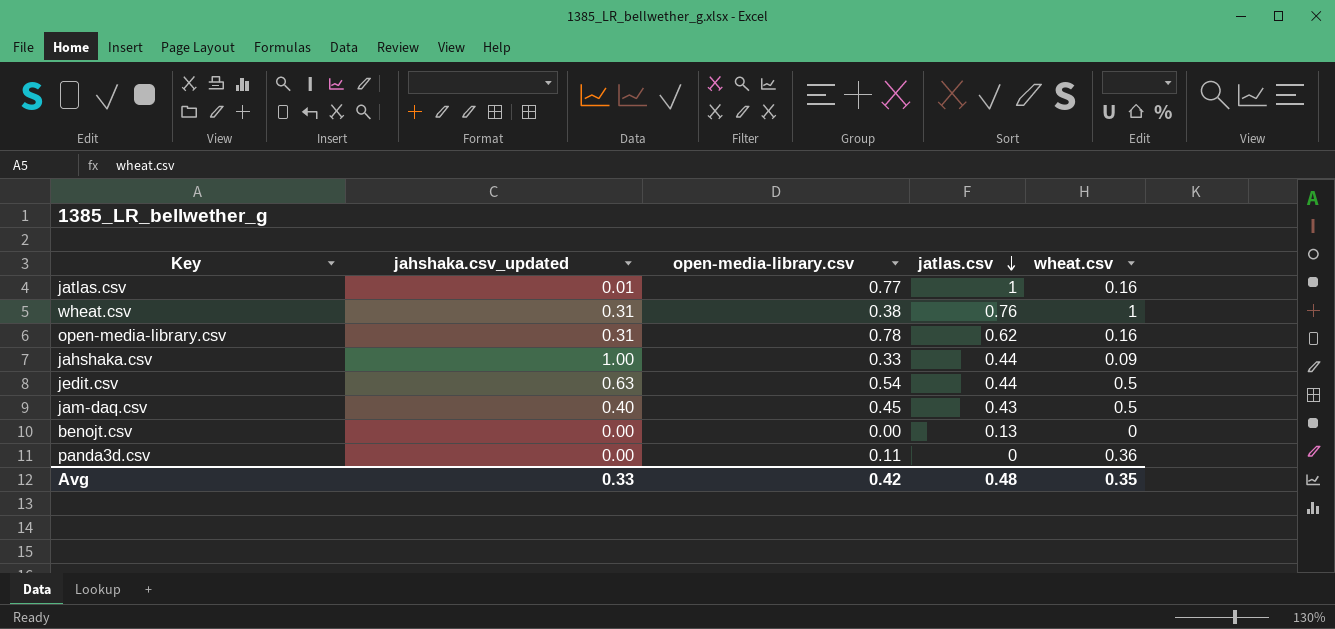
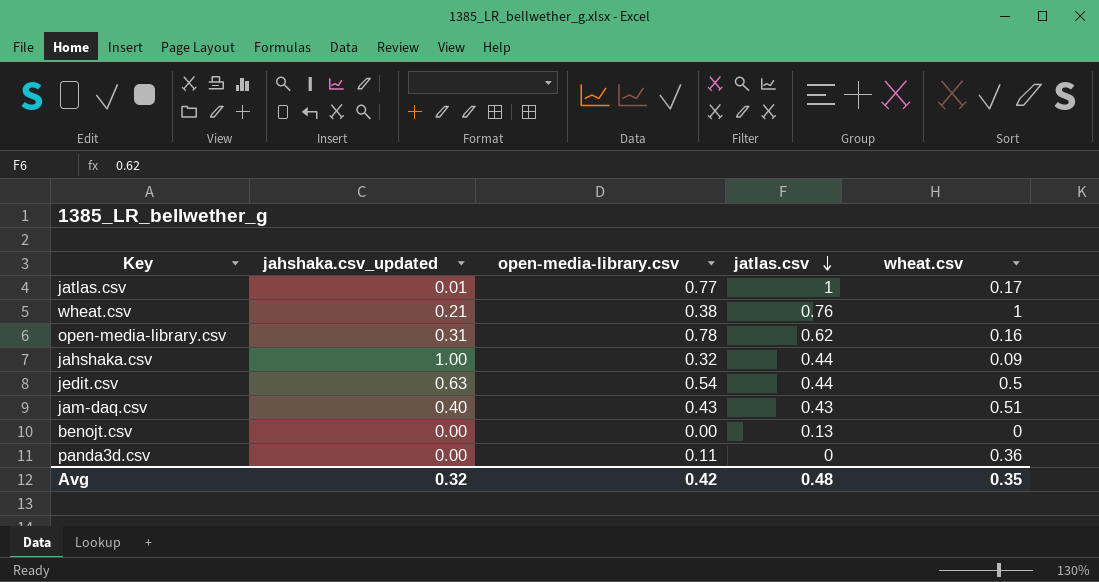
jatlas.csv | wheat.csv: 0.16 -> 0.17
wheat.csv | jahshaka.csv_updated: 0.31 -> 0.21
jahshaka.csv | open-media-library.csv: 0.33 -> 0.32
jam-daq.csv | open-media-library.csv: 0.45 -> 0.43
jam-daq.csv | wheat.csv: 0.5 -> 0.51
Avg | jahshaka.csv_updated: 0.33 -> 0.32

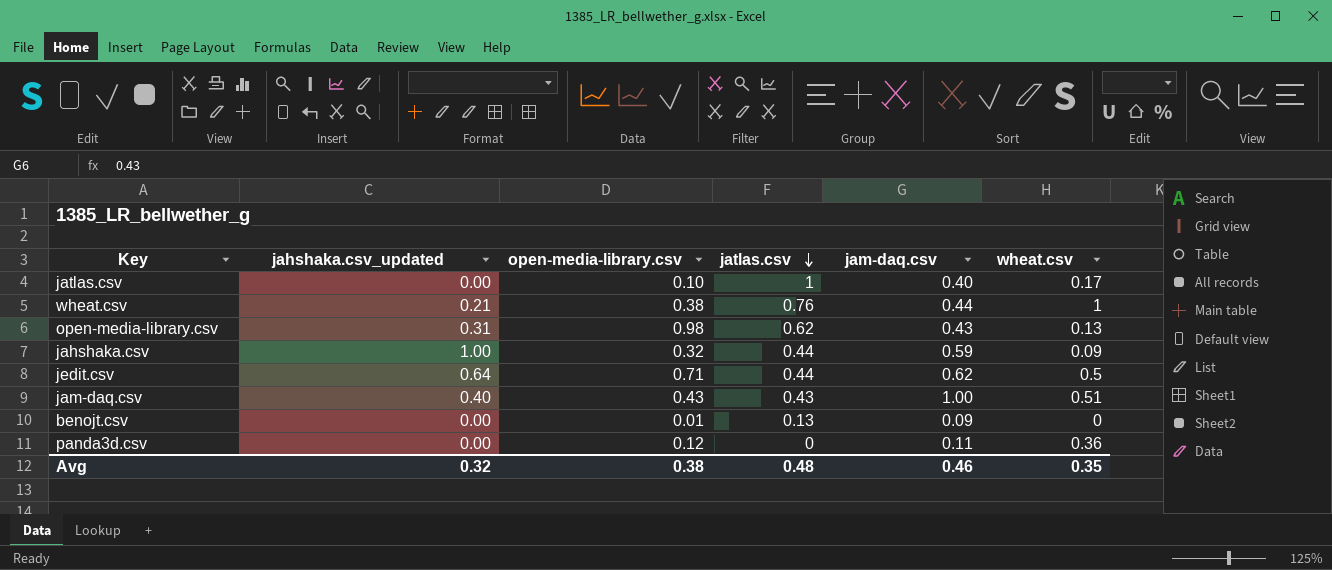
column jam-daq.csv | position: none -> 5
jatlas.csv | jahshaka.csv_updated: 0.01 -> 0.00
jatlas.csv | open-media-library.csv: 0.77 -> 0.10
open-media-library.csv | open-media-library.csv: 0.78 -> 0.98
open-media-library.csv | wheat.csv: 0.16 -> 0.13
jedit.csv | jahshaka.csv_updated: 0.63 -> 0.64
jedit.csv | open-media-library.csv: 0.54 -> 0.71
benojt.csv | open-media-library.csv: 0.00 -> 0.01
panda3d.csv | open-media-library.csv: 0.11 -> 0.12
Avg | open-media-library.csv: 0.42 -> 0.38

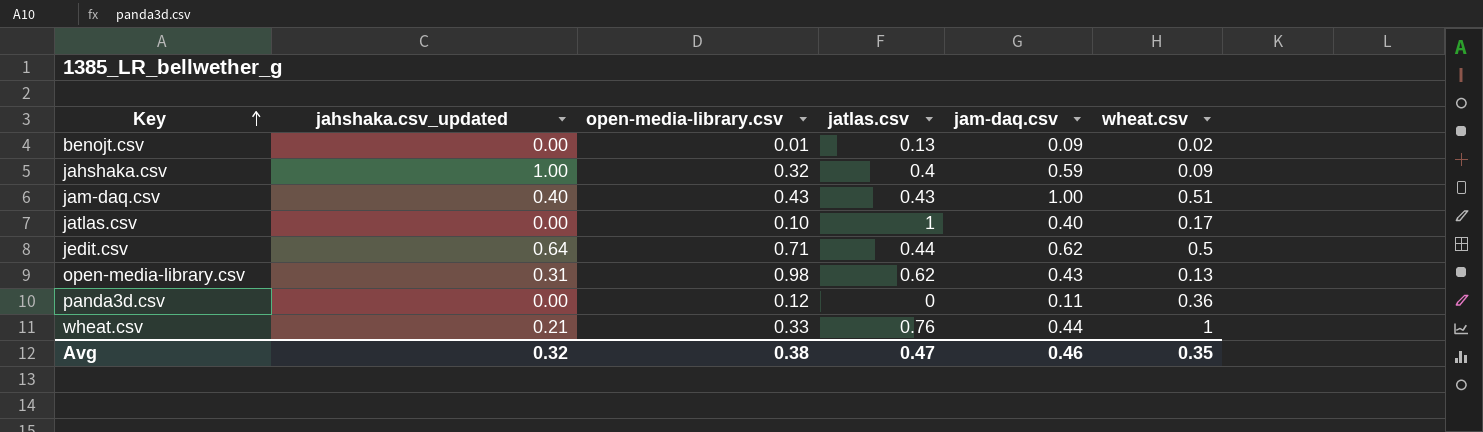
row order: jatlas.csv descending -> Key ascending
benojt.csv | wheat.csv: 0 -> 0.02
jahshaka.csv | jatlas.csv: 0.44 -> 0.4
wheat.csv | open-media-library.csv: 0.38 -> 0.33
Avg | jatlas.csv: 0.48 -> 0.47

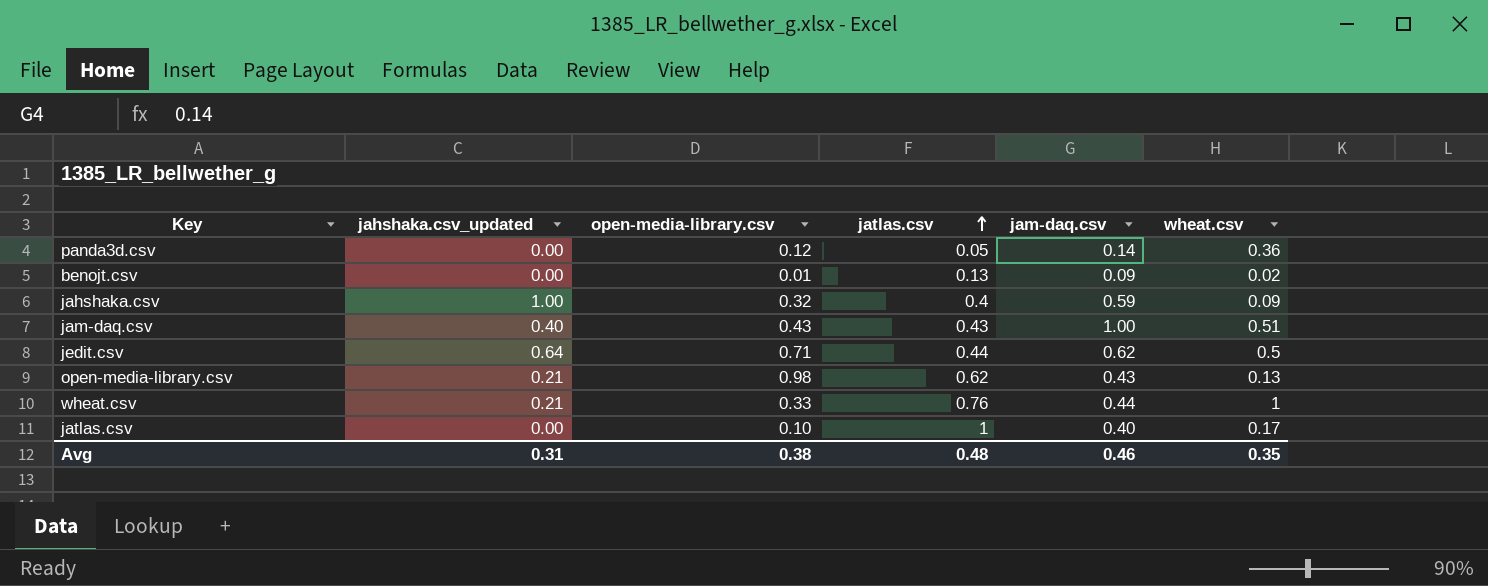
row order: Key ascending -> jatlas.csv ascending
panda3d.csv | jatlas.csv: 0 -> 0.05
panda3d.csv | jam-daq.csv: 0.11 -> 0.14
open-media-library.csv | jahshaka.csv_updated: 0.31 -> 0.21
Avg | jahshaka.csv_updated: 0.32 -> 0.31
Avg | jatlas.csv: 0.47 -> 0.48

